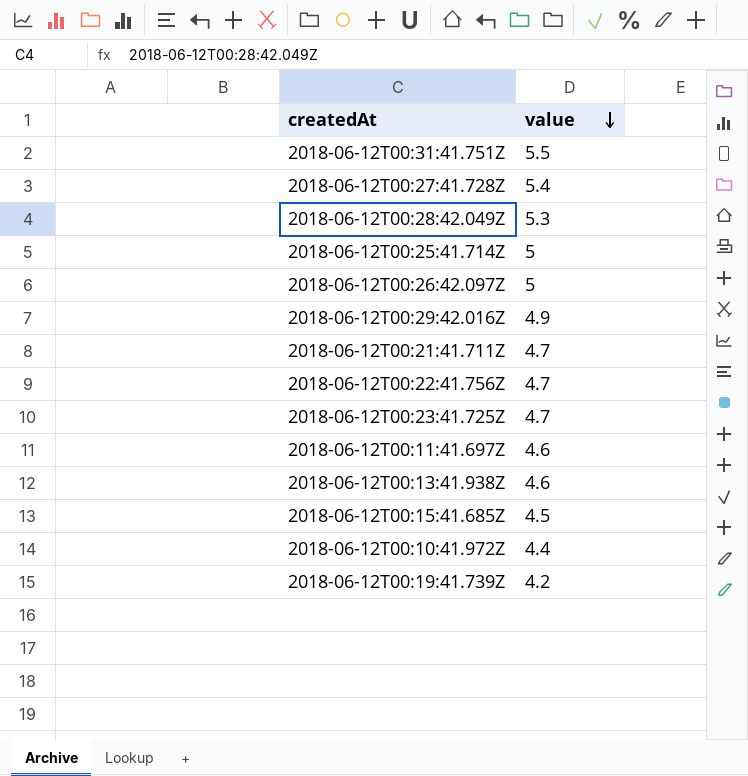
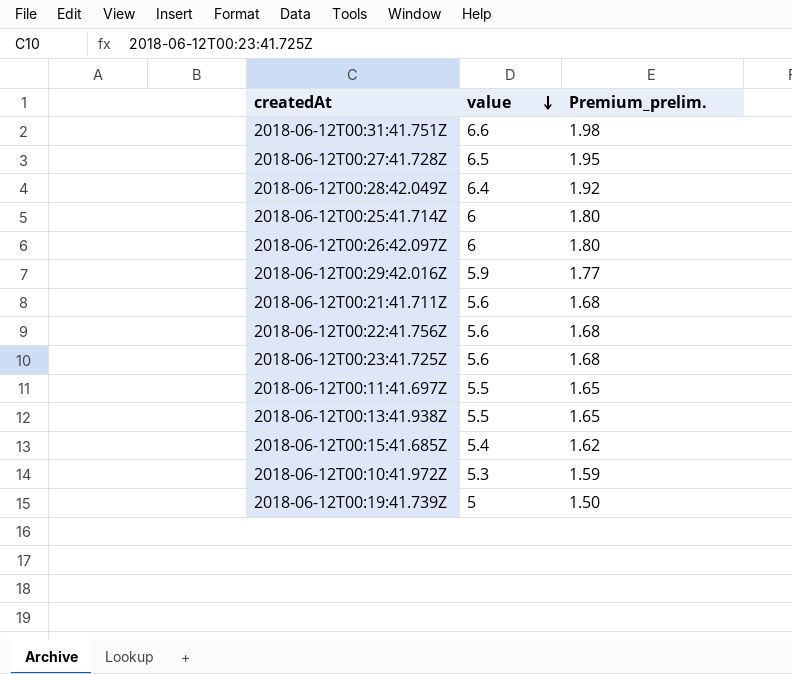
column Premium_prelim. | formula: none -> [value] * 0.3
2018-06-12T00:31:41.751Z | value: 5.5 -> 6.6
2018-06-12T00:27:41.728Z | value: 5.4 -> 6.5
2018-06-12T00:28:42.049Z | value: 5.3 -> 6.4
2018-06-12T00:25:41.714Z | value: 5 -> 6
2018-06-12T00:26:42.097Z | value: 5 -> 6
2018-06-12T00:29:42.016Z | value: 4.9 -> 5.9
2018-06-12T00:21:41.711Z | value: 4.7 -> 5.6
2018-06-12T00:22:41.756Z | value: 4.7 -> 5.6
2018-06-12T00:23:41.725Z | value: 4.7 -> 5.6
2018-06-12T00:11:41.697Z | value: 4.6 -> 5.5
2018-06-12T00:13:41.938Z | value: 4.6 -> 5.5
2018-06-12T00:15:41.685Z | value: 4.5 -> 5.4
2018-06-12T00:10:41.972Z | value: 4.4 -> 5.3
2018-06-12T00:19:41.739Z | value: 4.2 -> 5

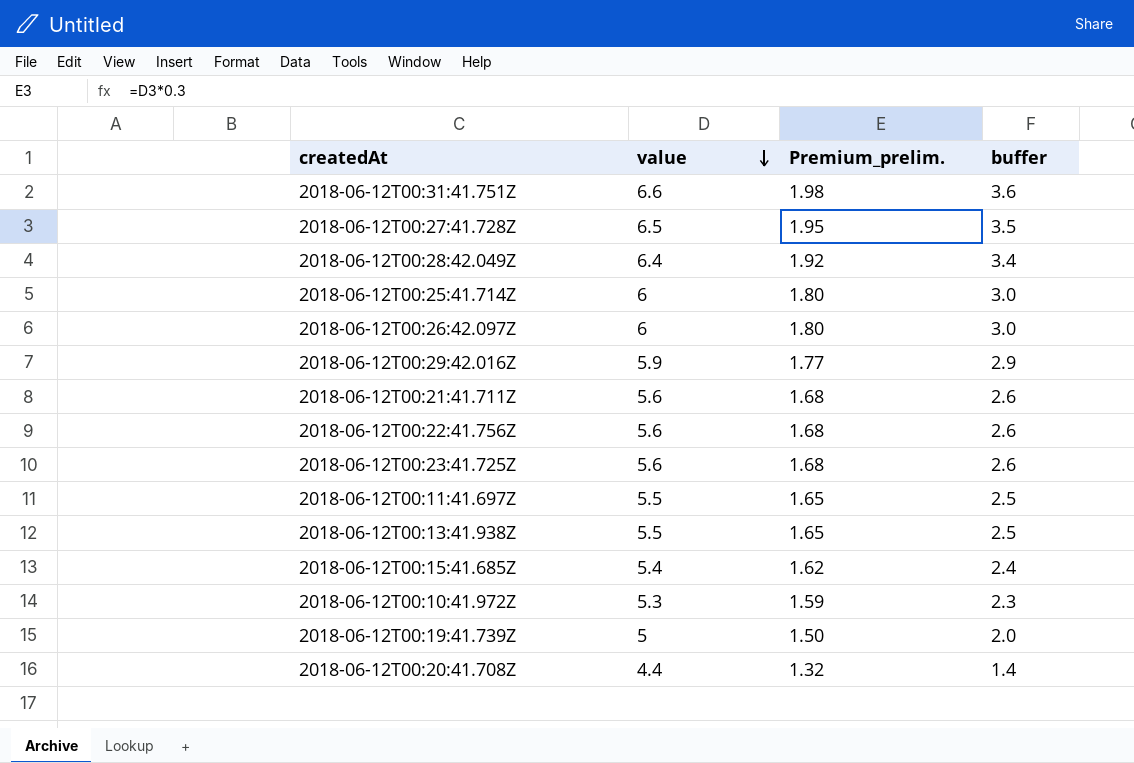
column buffer | formula: none -> [value] - 3
row 2018-06-12T00:20:41.708Z: none -> 4.4 | 1.32 | 1.4

